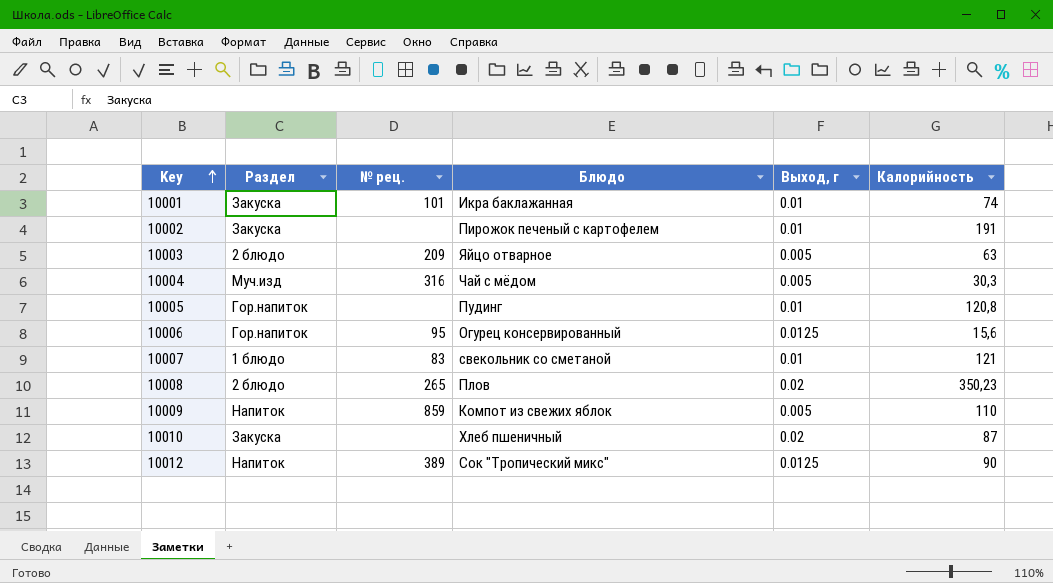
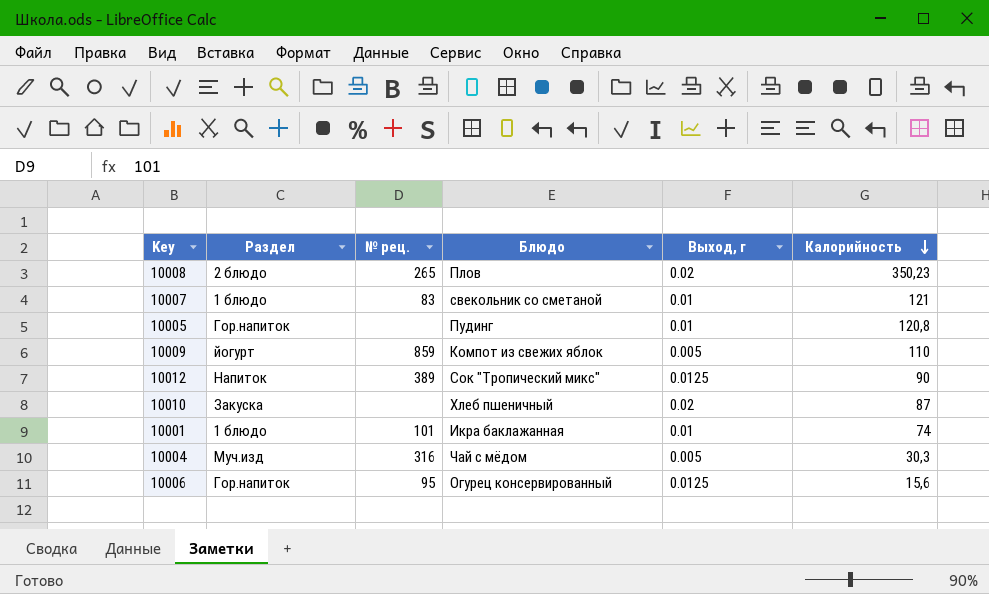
row order: Key ascending -> Калорийность descending
row 10002: Закуска | none | Пирожок печеный с картофелем | 0.01 | 191 -> none
row 10003: 2 блюдо | 209 | Яйцо отварное | 0.005 | 63 -> none
10009 | Раздел: Напиток -> йогурт
10001 | Раздел: Закуска -> 1 блюдо

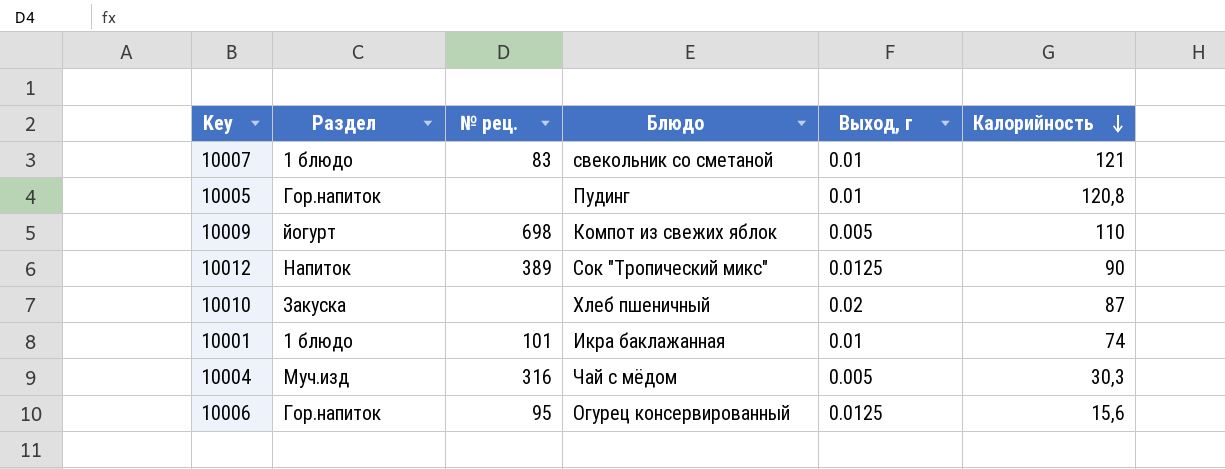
row 10008: 2 блюдо | 265 | Плов | 0.02 | 350,23 -> none
10009 | № рец.: 859 -> 698

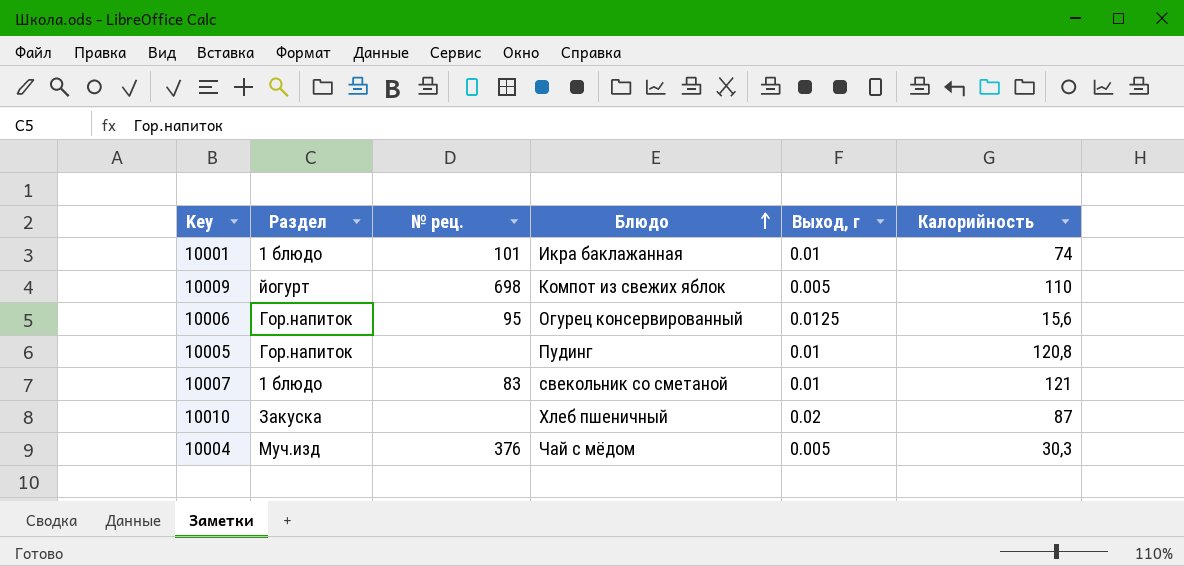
row order: Калорийность descending -> Блюдо ascending
row 10012: Напиток | 389 | Сок "Тропический микс" | 0.0125 | 90 -> none
10004 | № рец.: 316 -> 376

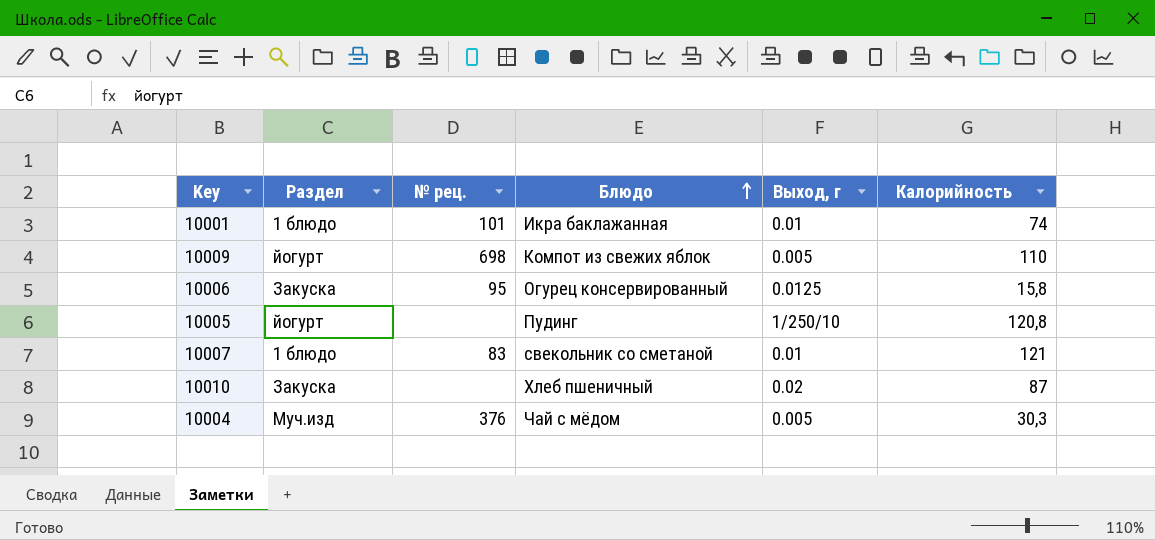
10006 | Раздел: Гор.напиток -> Закуска
10006 | Калорийность: 15,6 -> 15,8
10005 | Раздел: Гор.напиток -> йогурт
10005 | Выход, г: 0.01 -> 1/250/10

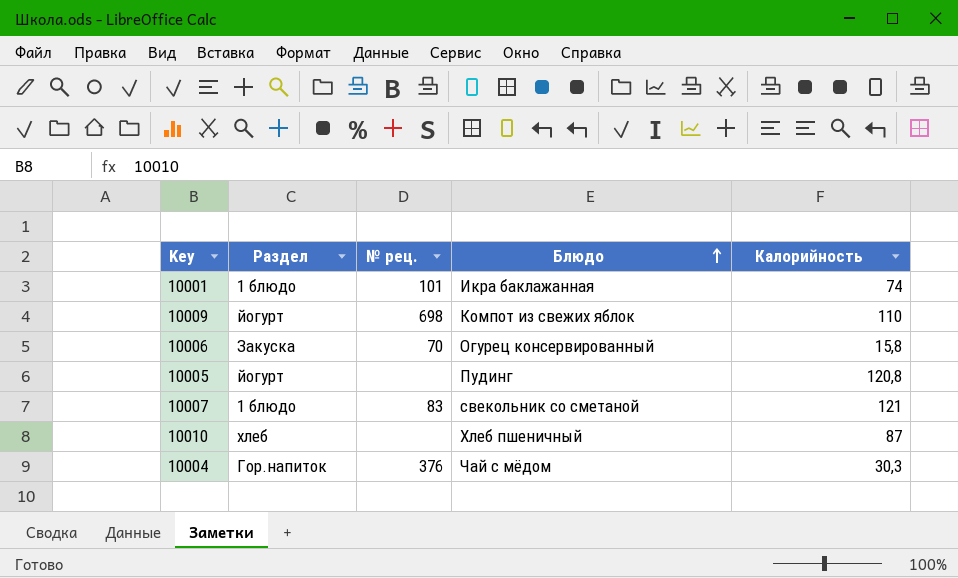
column Выход, г | position: 5 -> none
10006 | № рец.: 95 -> 70
10010 | Раздел: Закуска -> хлеб
10004 | Раздел: Муч.изд -> Гор.напиток

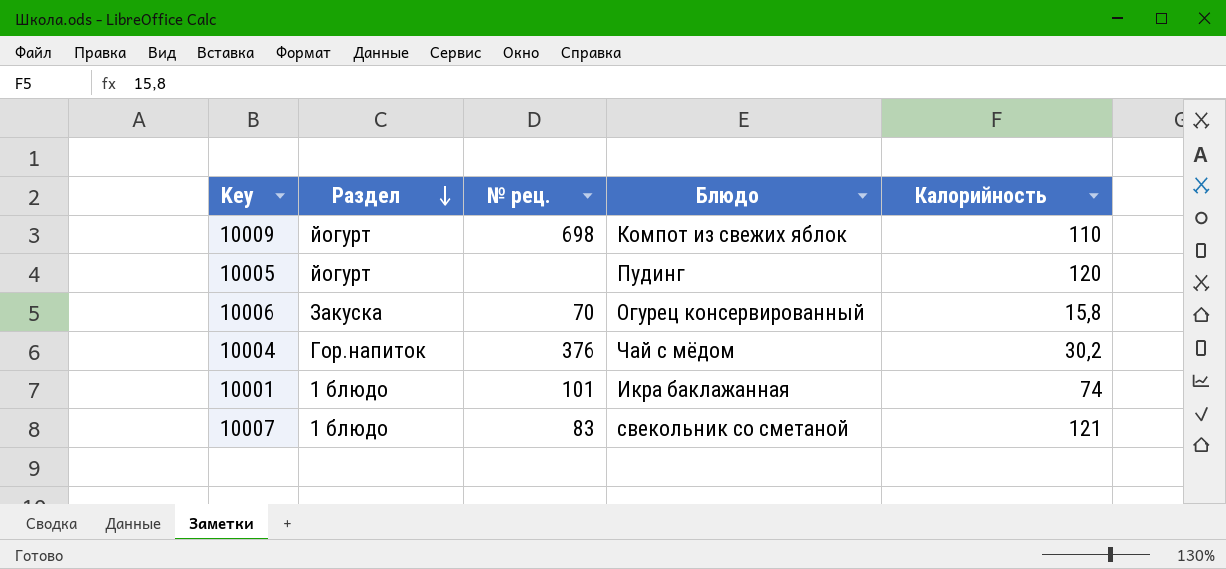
row order: Блюдо ascending -> Раздел descending
row 10010: хлеб | none | Хлеб пшеничный | 87 -> none
10005 | Калорийность: 120,8 -> 120
10004 | Калорийность: 30,3 -> 30,2

